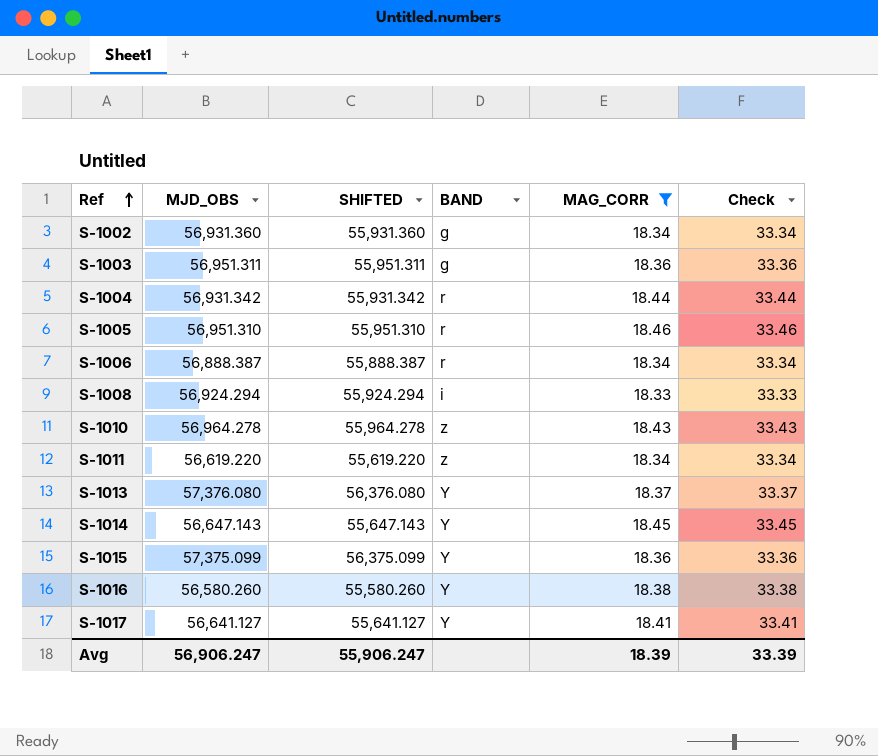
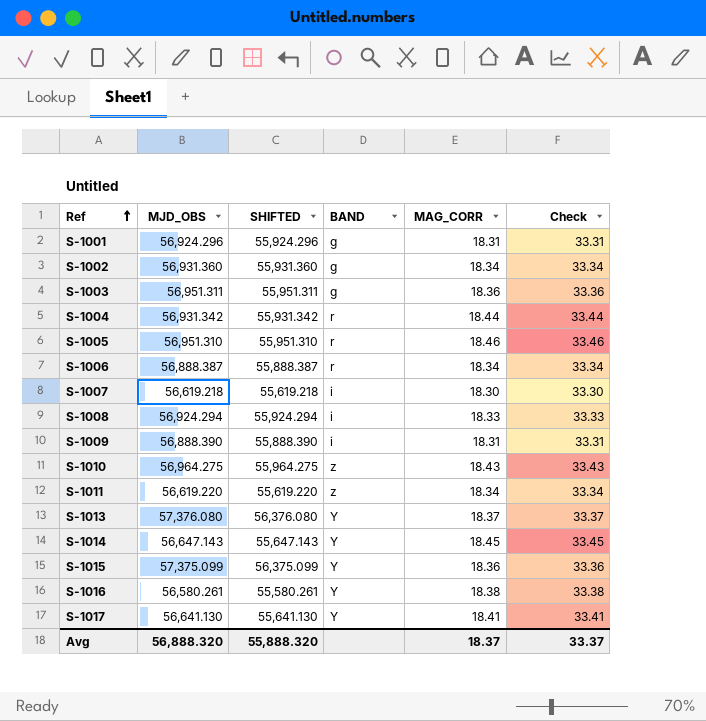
filter: MAG_CORR >= 18.33 -> none
S-1010 | MJD_OBS: 56,964.278 -> 56,964.275
S-1010 | SHIFTED: 55,964.278 -> 55,964.275
S-1016 | MJD_OBS: 56,580.260 -> 56,580.261
S-1016 | SHIFTED: 55,580.260 -> 55,580.261
S-1017 | MJD_OBS: 56,641.127 -> 56,641.130
S-1017 | SHIFTED: 55,641.127 -> 55,641.130
Avg | MJD_OBS: 56,906.247 -> 56,888.320
Avg | SHIFTED: 55,906.247 -> 55,888.320
Avg | MAG_CORR: 18.39 -> 18.37
Avg | Check: 33.39 -> 33.37

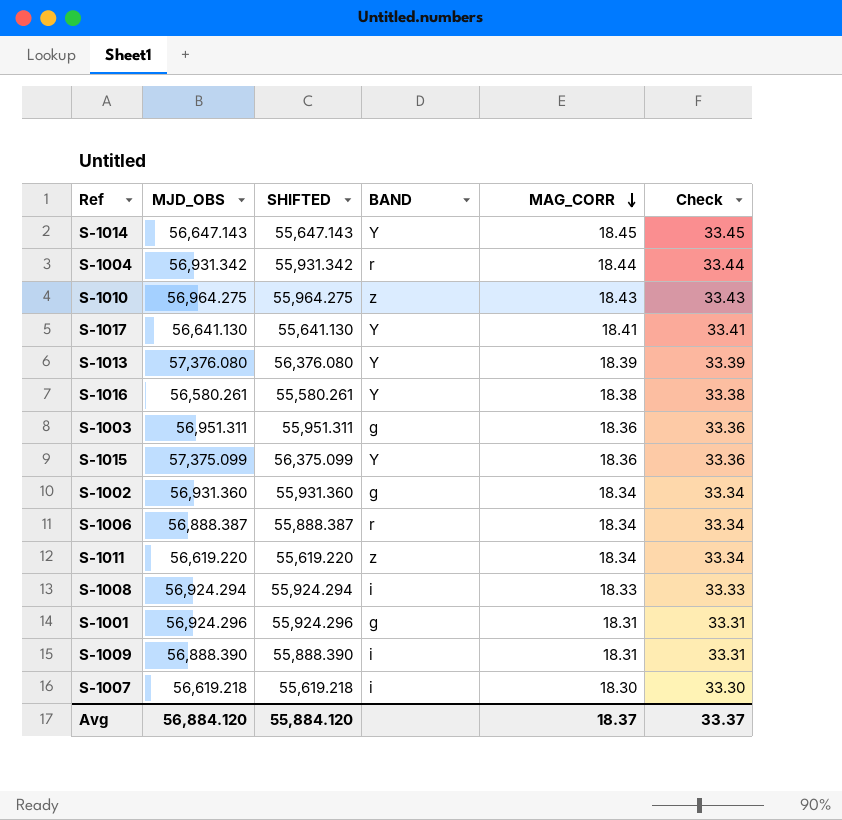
row order: Ref ascending -> MAG_CORR descending
row S-1005: 56,951.310 | 55,951.310 | r | 18.46 | 33.46 -> none
S-1013 | MAG_CORR: 18.37 -> 18.39
S-1013 | Check: 33.37 -> 33.39
Avg | MJD_OBS: 56,888.320 -> 56,884.120
Avg | SHIFTED: 55,888.320 -> 55,884.120

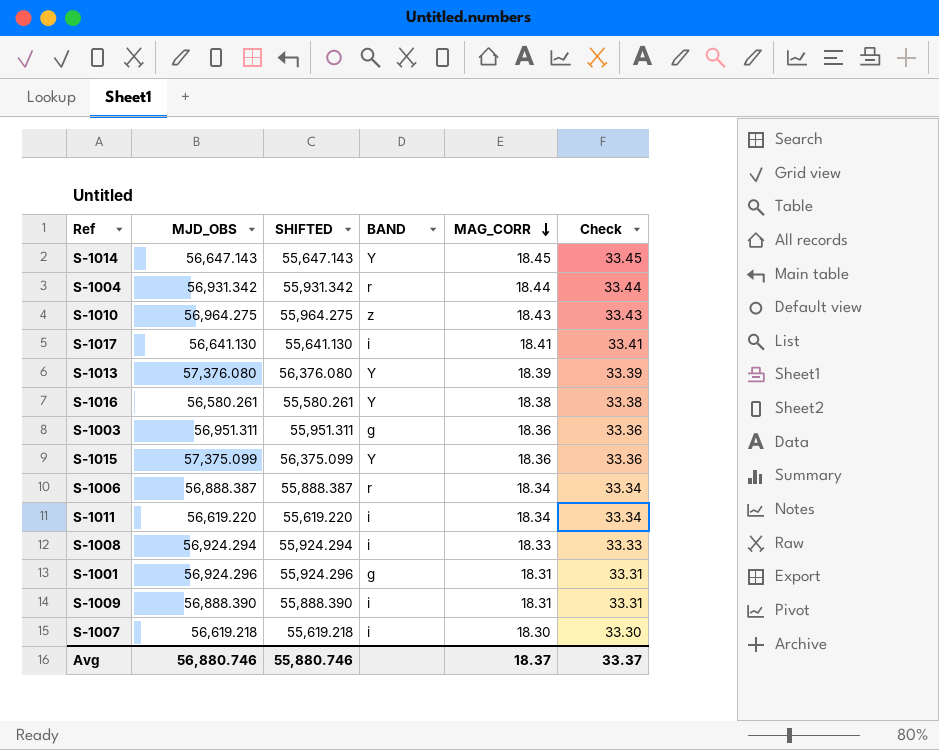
row S-1002: 56,931.360 | 55,931.360 | g | 18.34 | 33.34 -> none
S-1017 | BAND: Y -> i
S-1011 | BAND: z -> i
Avg | MJD_OBS: 56,884.120 -> 56,880.746
Avg | SHIFTED: 55,884.120 -> 55,880.746

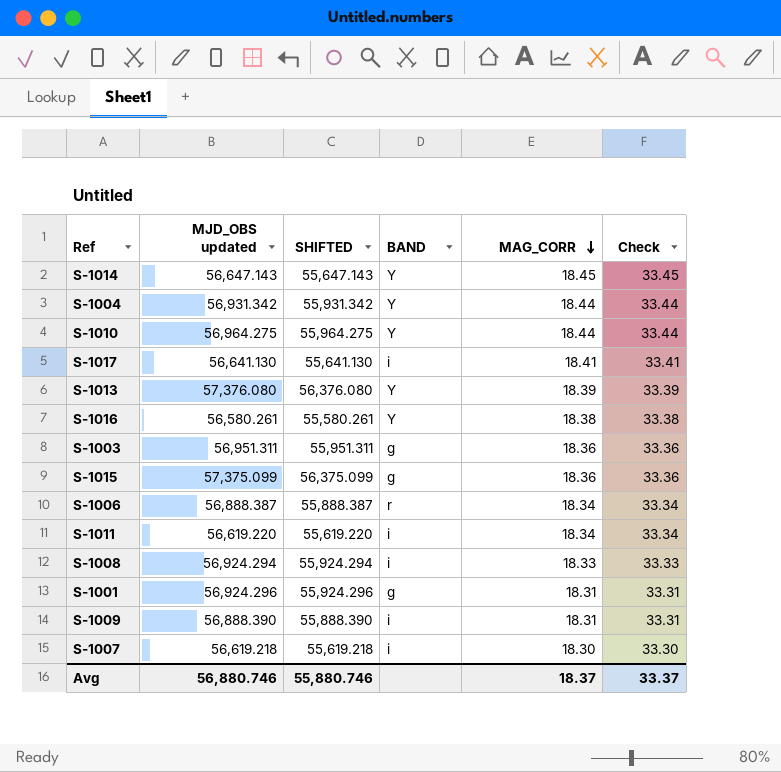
column name: MJD_OBS -> MJD_OBS updated
S-1004 | BAND: r -> Y
S-1010 | BAND: z -> Y
S-1010 | MAG_CORR: 18.43 -> 18.44
S-1010 | Check: 33.43 -> 33.44
S-1015 | BAND: Y -> g

